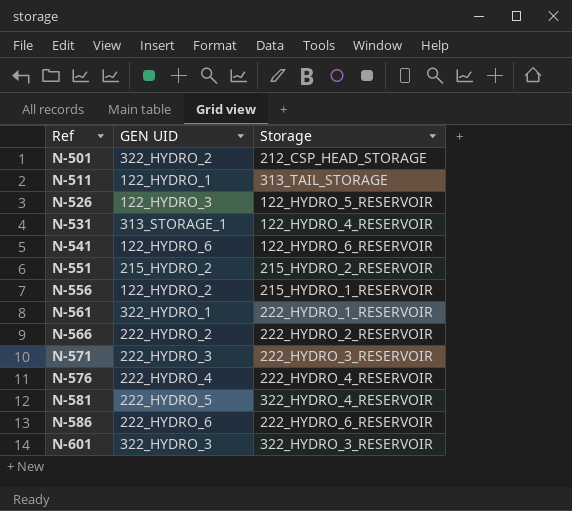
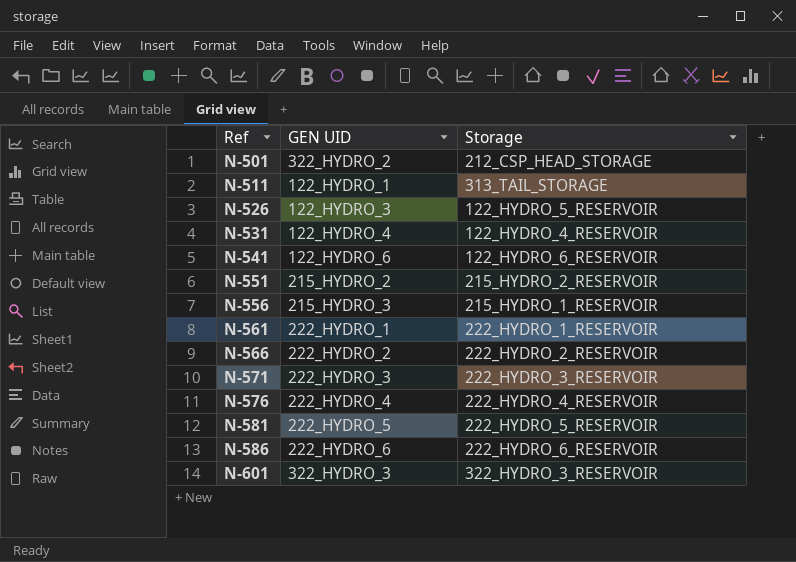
N-531 | GEN UID: 313_STORAGE_1 -> 122_HYDRO_4
N-556 | GEN UID: 122_HYDRO_2 -> 215_HYDRO_3
N-561 | GEN UID: 322_HYDRO_1 -> 222_HYDRO_1
N-581 | Storage: 322_HYDRO_4_RESERVOIR -> 222_HYDRO_5_RESERVOIR

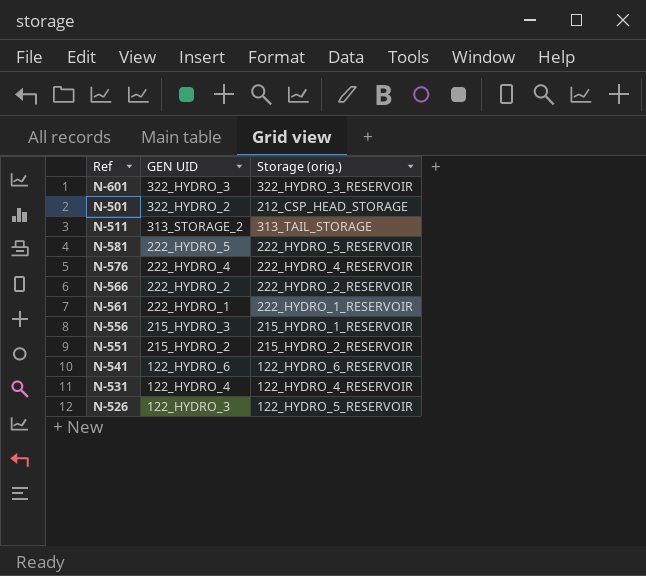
row order: Ref ascending -> GEN UID descending
column name: Storage -> Storage (orig.)
row N-571: 222_HYDRO_3 | 222_HYDRO_3_RESERVOIR -> none
row N-586: 222_HYDRO_6 | 222_HYDRO_6_RESERVOIR -> none
N-511 | GEN UID: 122_HYDRO_1 -> 313_STORAGE_2

